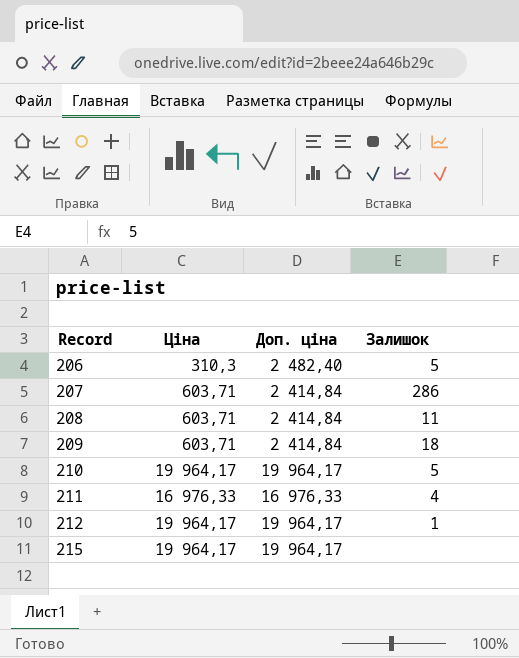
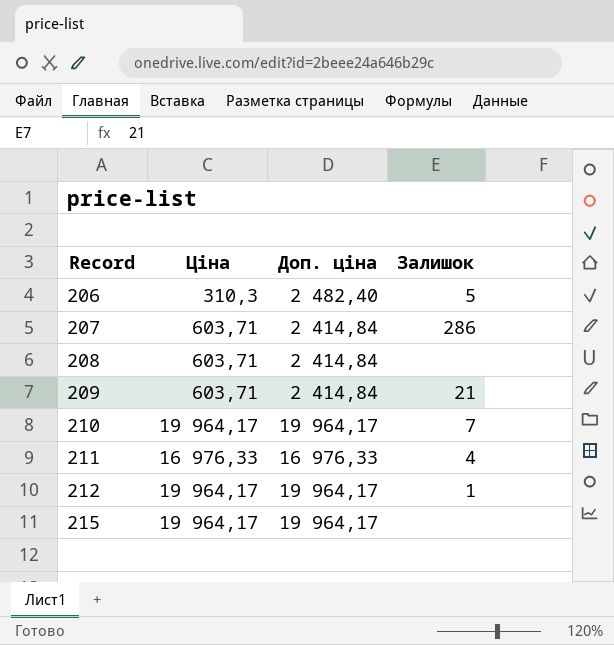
208 | Залишок: 11 -> none
209 | Залишок: 18 -> 21
210 | Залишок: 5 -> 7

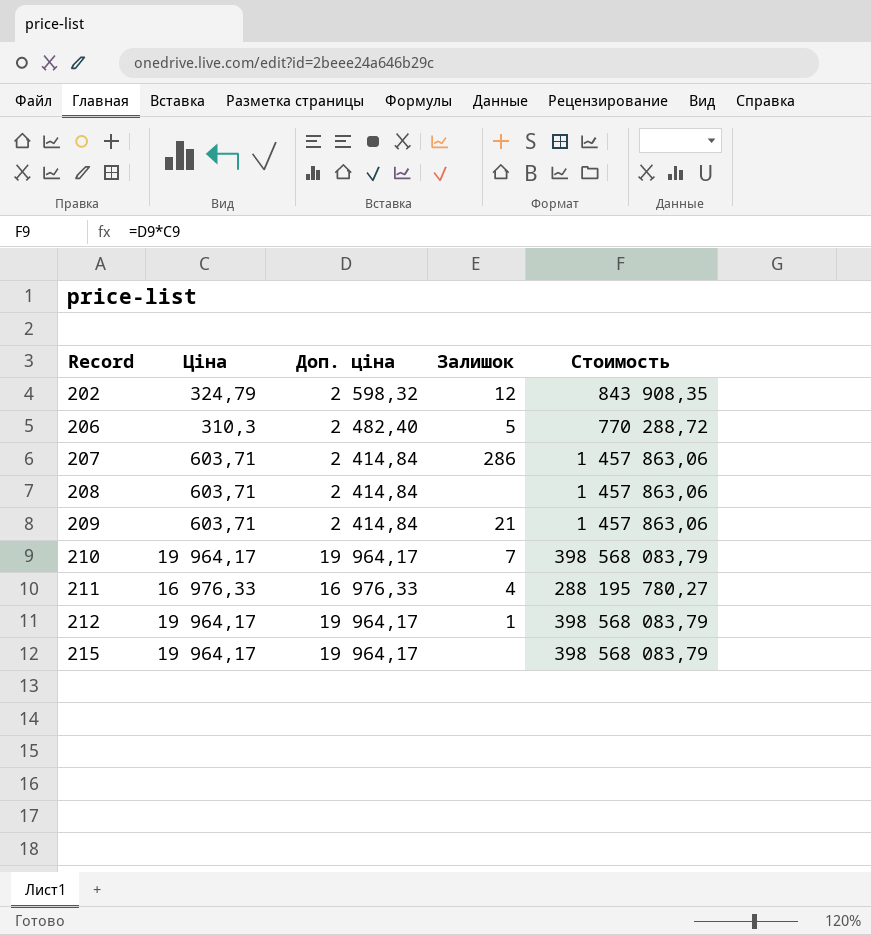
column Стоимость | formula: none -> [Ціна] * [Доп. ціна]
row 202: none -> 324,79 | 2 598,32 | 12 | 843 908,35

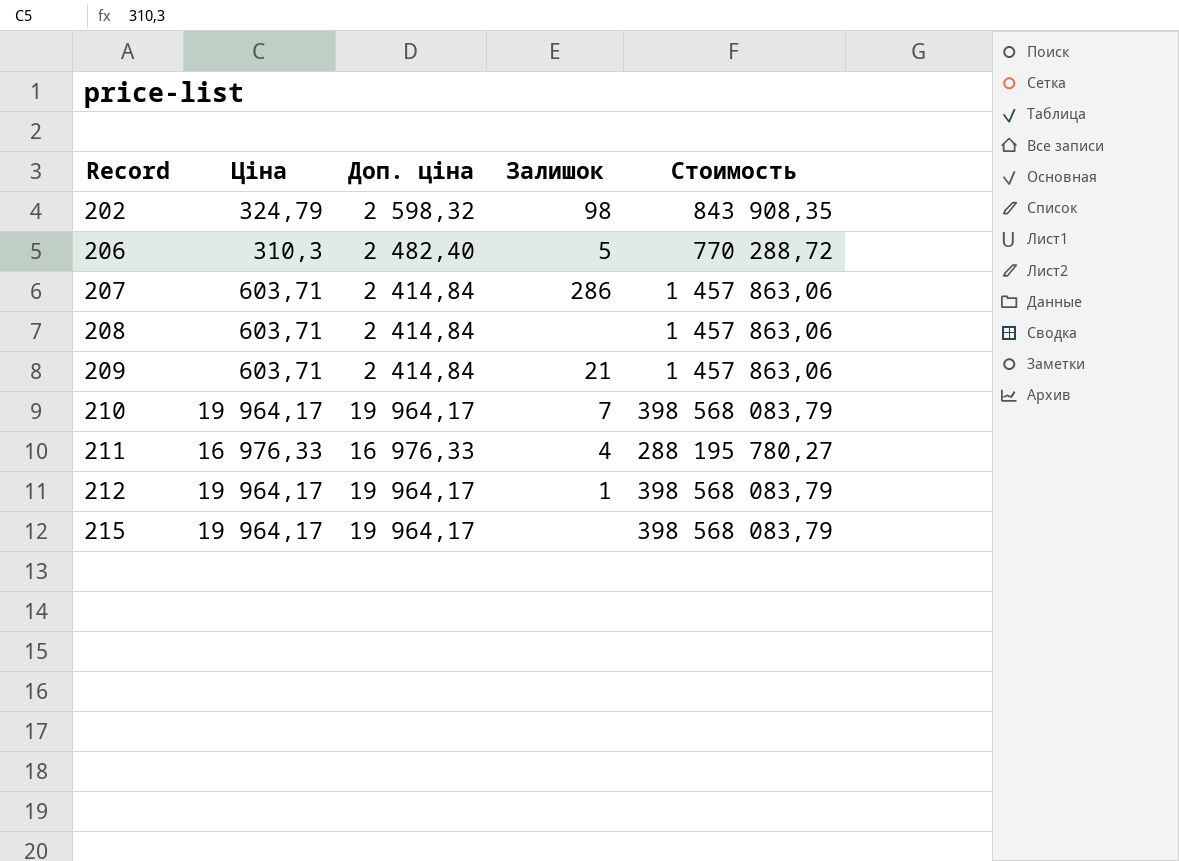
202 | Залишок: 12 -> 98

